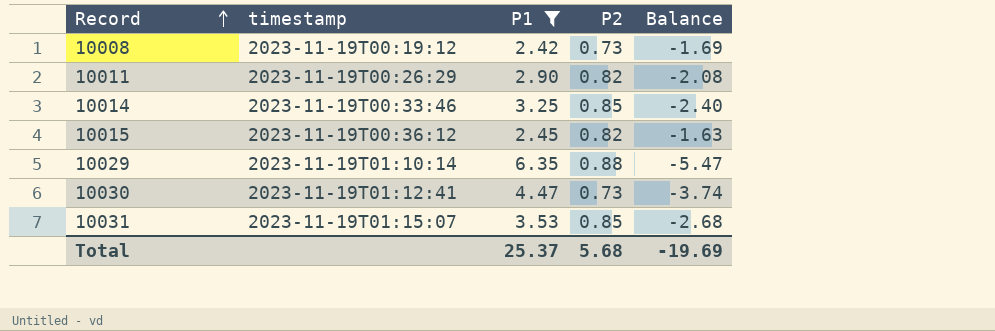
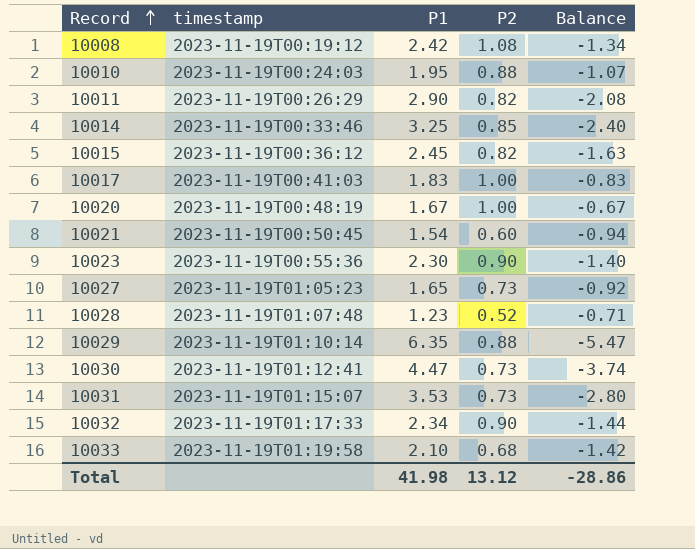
filter: P1 >= 2.42 -> none
10008 | P2: 0.73 -> 1.08
10008 | Balance: -1.69 -> -1.34
10031 | P2: 0.85 -> 0.73
10031 | Balance: -2.68 -> -2.80
Total | P1: 25.37 -> 41.98
Total | P2: 5.68 -> 13.12
Total | Balance: -19.69 -> -28.86

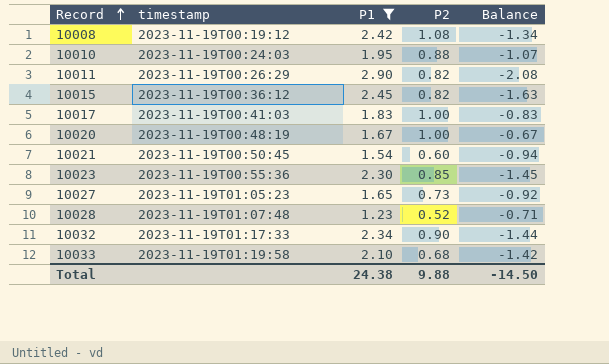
filter: none -> P1 <= 2.90
10023 | P2: 0.90 -> 0.85
10023 | Balance: -1.40 -> -1.45
Total | P1: 41.98 -> 24.38
Total | P2: 13.12 -> 9.88
Total | Balance: -28.86 -> -14.50

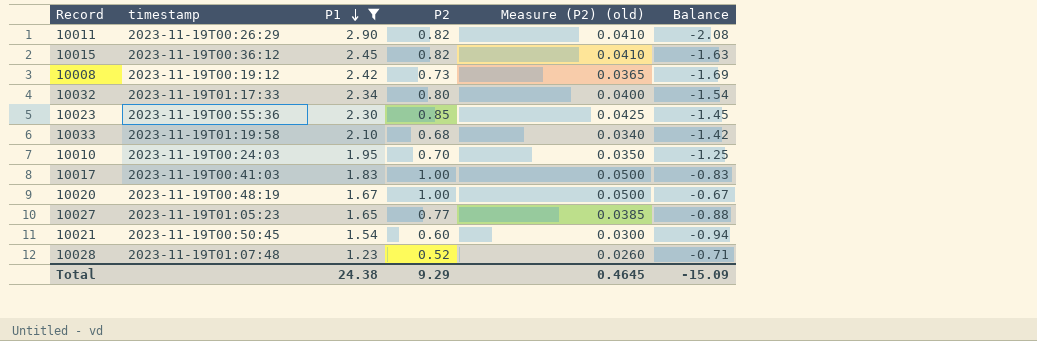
row order: Record ascending -> P1 descending
column Measure (P2) (old) | formula: none -> [P2] * 0.05
10008 | P2: 1.08 -> 0.73
10008 | Balance: -1.34 -> -1.69
10032 | P2: 0.90 -> 0.80
10032 | Balance: -1.44 -> -1.54
10010 | P2: 0.88 -> 0.70
10010 | Balance: -1.07 -> -1.25
10027 | P2: 0.73 -> 0.77
10027 | Balance: -0.92 -> -0.88
Total | P2: 9.88 -> 9.29
Total | Balance: -14.50 -> -15.09

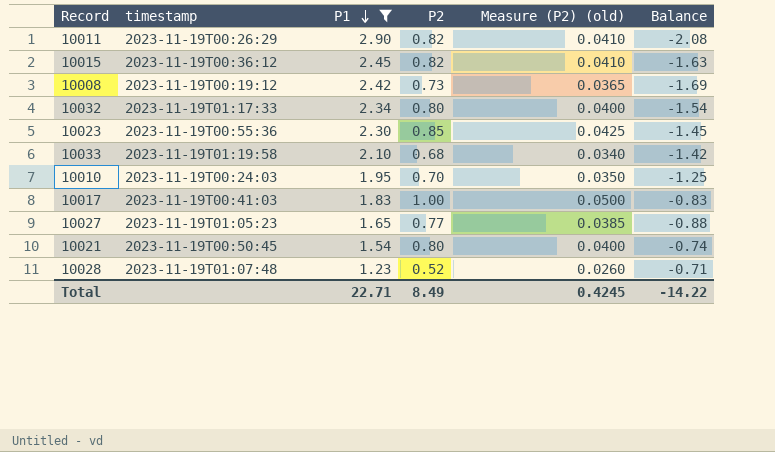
row 10020: 2023-11-19T00:48:19 | 1.67 | 1.00 | 0.0500 | -0.67 -> none
10021 | P2: 0.60 -> 0.80
10021 | Measure (P2) (old): 0.0300 -> 0.0400
10021 | Balance: -0.94 -> -0.74
Total | P1: 24.38 -> 22.71
Total | P2: 9.29 -> 8.49
Total | Measure (P2) (old): 0.4645 -> 0.4245
Total | Balance: -15.09 -> -14.22

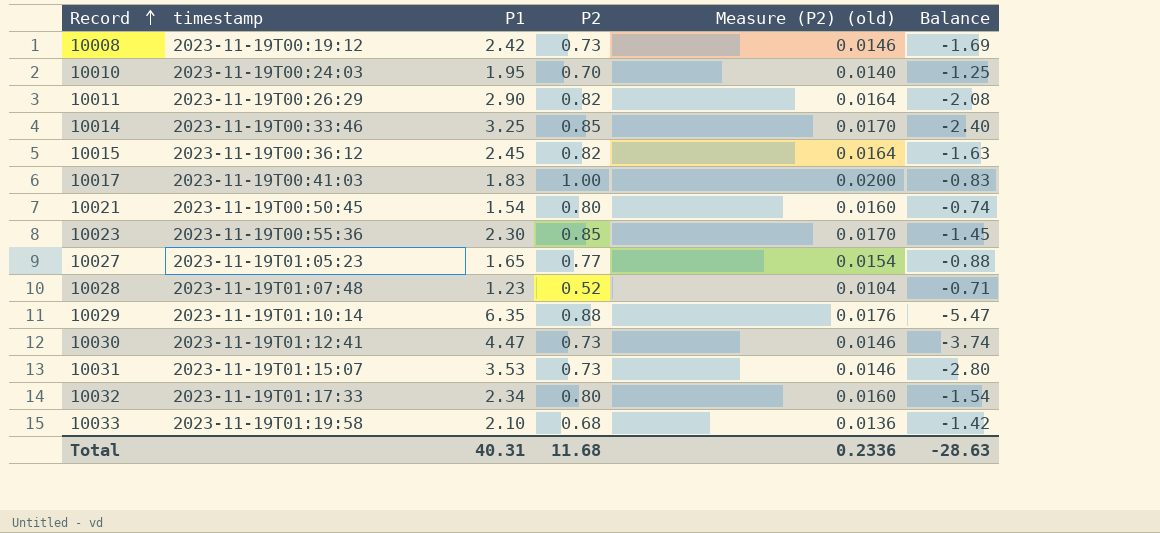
filter: P1 <= 2.90 -> none
row order: P1 descending -> Record ascending
column Measure (P2) (old) | formula: [P2] * 0.05 -> [P2] * 0.02
Total | P1: 22.71 -> 40.31
Total | P2: 8.49 -> 11.68
Total | Measure (P2) (old): 0.4245 -> 0.2336
Total | Balance: -14.22 -> -28.63

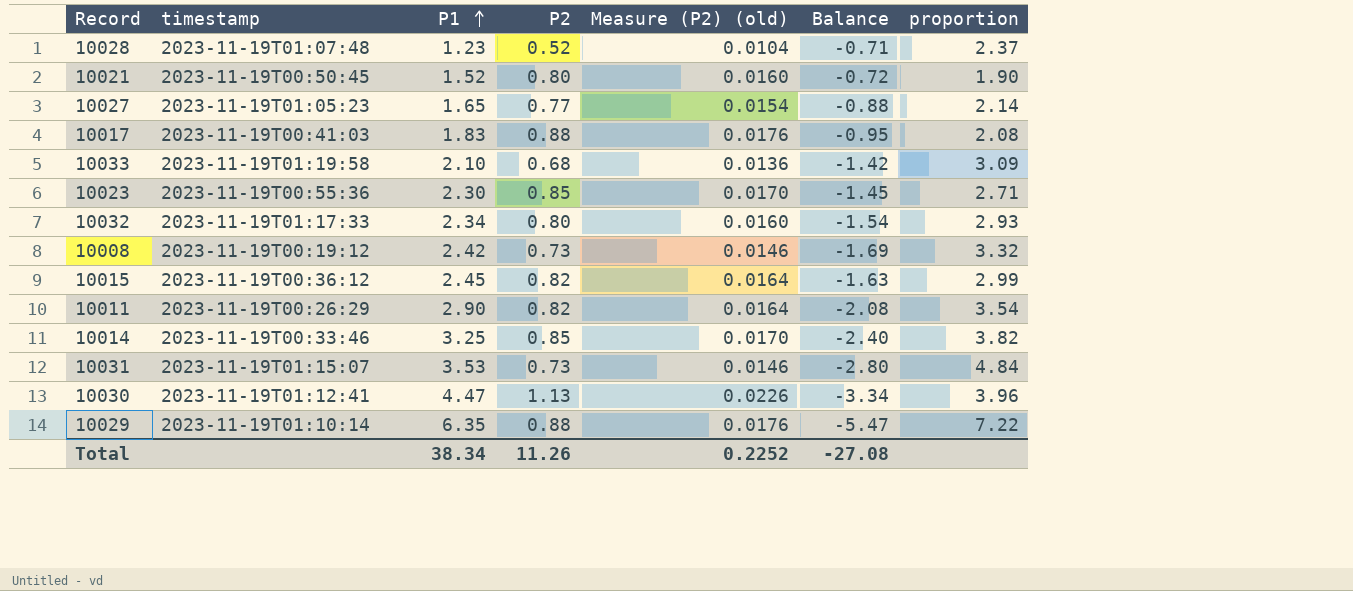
row order: Record ascending -> P1 ascending
column proportion | formula: none -> [P1] / [P2]
row 10010: 2023-11-19T00:24:03 | 1.95 | 0.70 | 0.0140 | -1.25 -> none
10021 | P1: 1.54 -> 1.52
10021 | Balance: -0.74 -> -0.72
10017 | P2: 1.00 -> 0.88
10017 | Measure (P2) (old): 0.0200 -> 0.0176
10017 | Balance: -0.83 -> -0.95
10030 | P2: 0.73 -> 1.13
10030 | Measure (P2) (old): 0.0146 -> 0.0226
10030 | Balance: -3.74 -> -3.34
Total | P1: 40.31 -> 38.34
Total | P2: 11.68 -> 11.26
Total | Measure (P2) (old): 0.2336 -> 0.2252
Total | Balance: -28.63 -> -27.08

